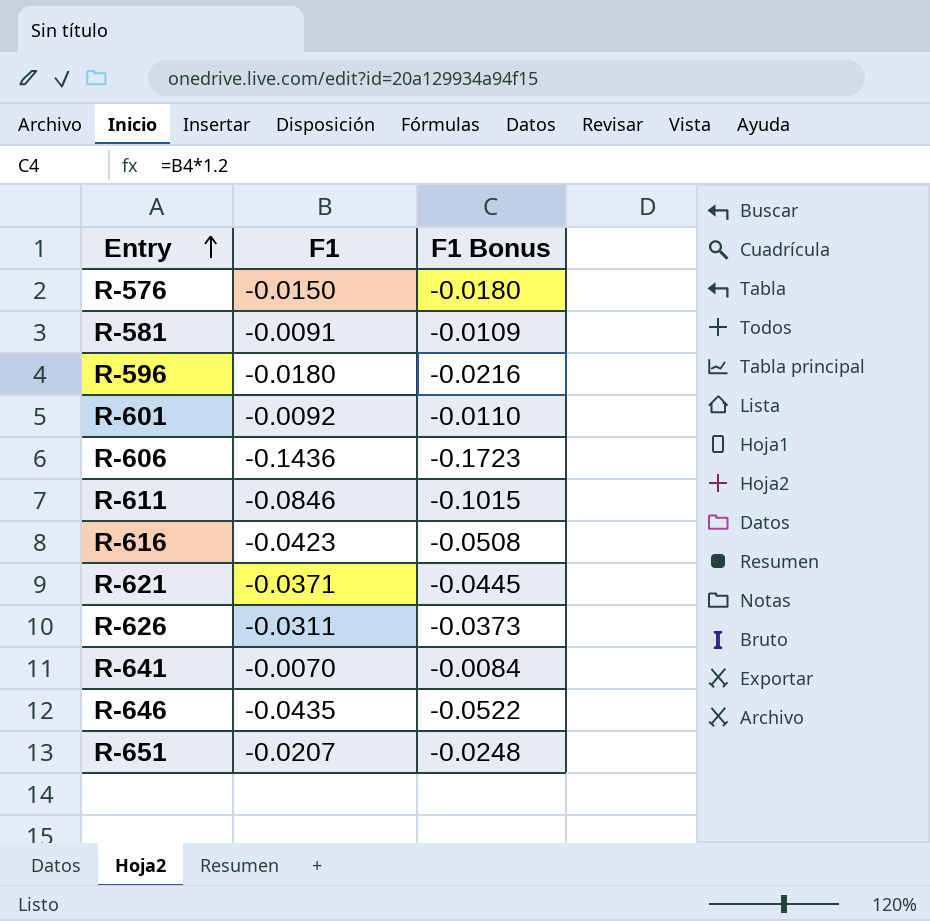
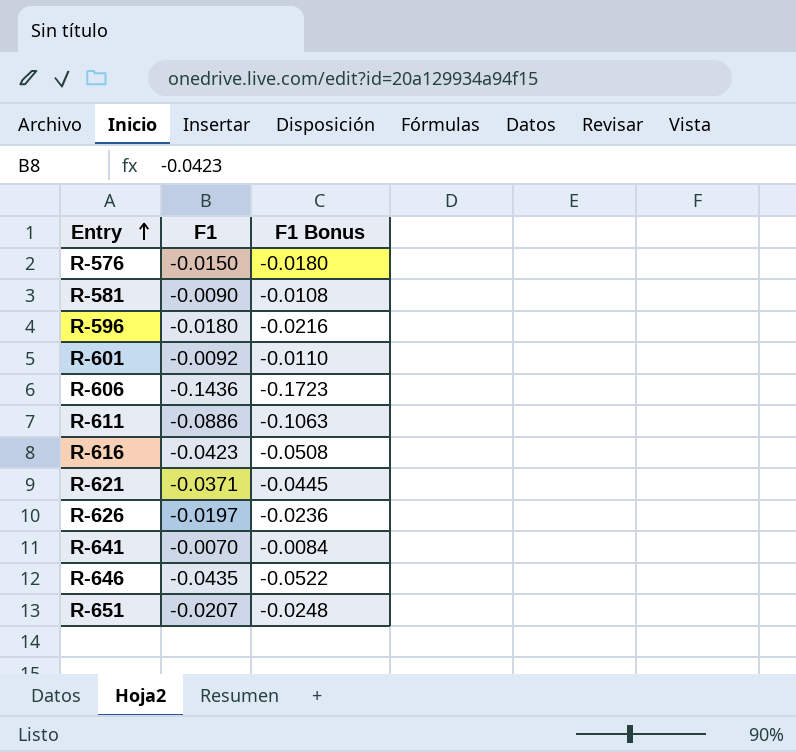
R-581 | F1: -0.0091 -> -0.0090
R-581 | F1 Bonus: -0.0109 -> -0.0108
R-611 | F1: -0.0846 -> -0.0886
R-611 | F1 Bonus: -0.1015 -> -0.1063
R-626 | F1: -0.0311 -> -0.0197
R-626 | F1 Bonus: -0.0373 -> -0.0236

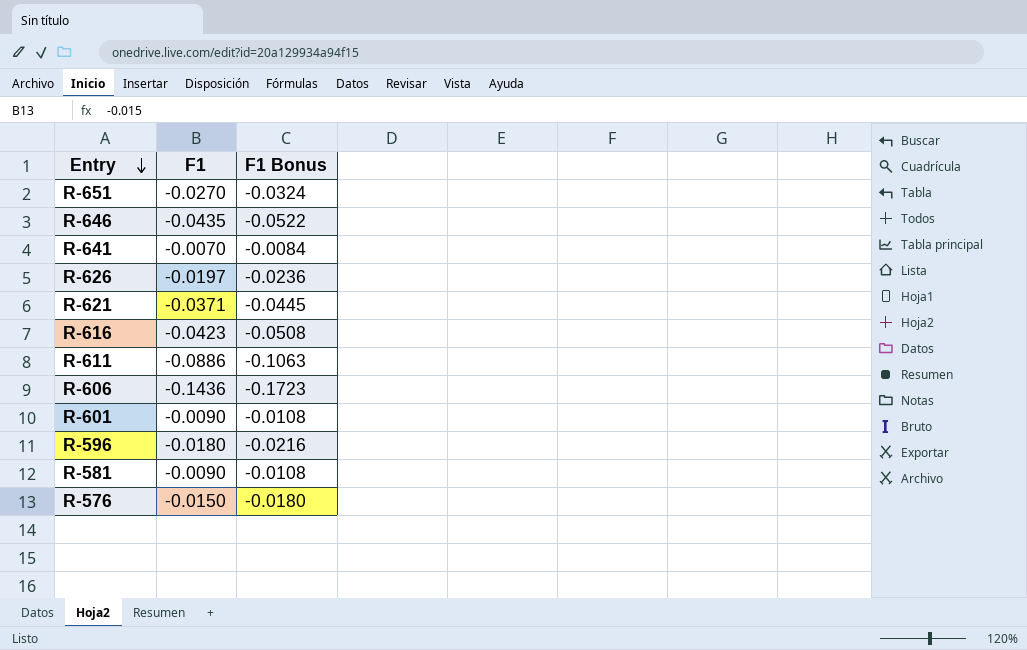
row order: Entry ascending -> Entry descending
R-651 | F1: -0.0207 -> -0.0270
R-651 | F1 Bonus: -0.0248 -> -0.0324
R-601 | F1: -0.0092 -> -0.0090
R-601 | F1 Bonus: -0.0110 -> -0.0108

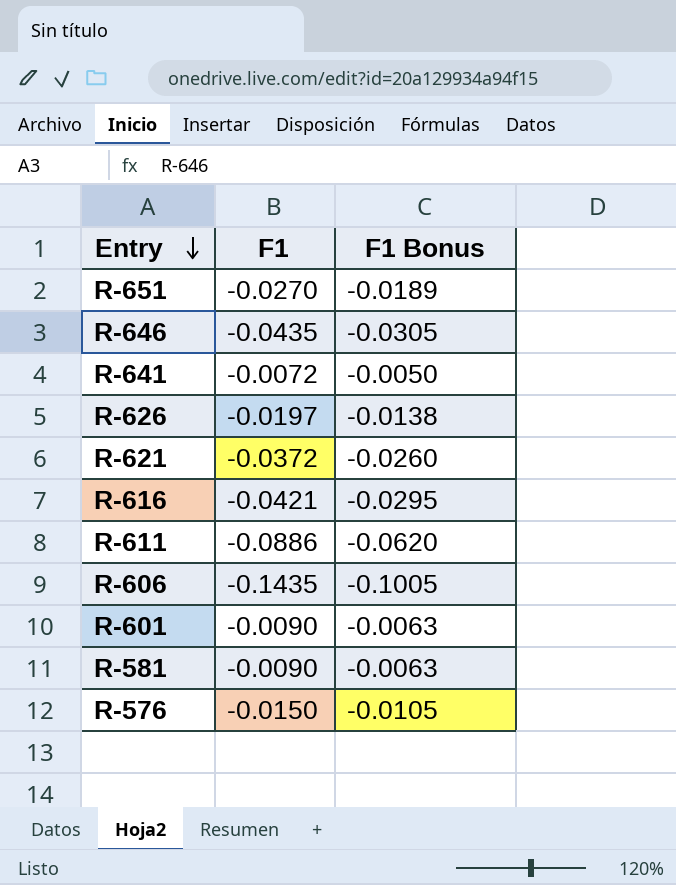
column F1 Bonus | formula: [F1] * 1.2 -> [F1] * 0.7
row R-596: -0.0180 | -0.0216 -> none
R-641 | F1: -0.0070 -> -0.0072
R-621 | F1: -0.0371 -> -0.0372
R-616 | F1: -0.0423 -> -0.0421
R-606 | F1: -0.1436 -> -0.1435

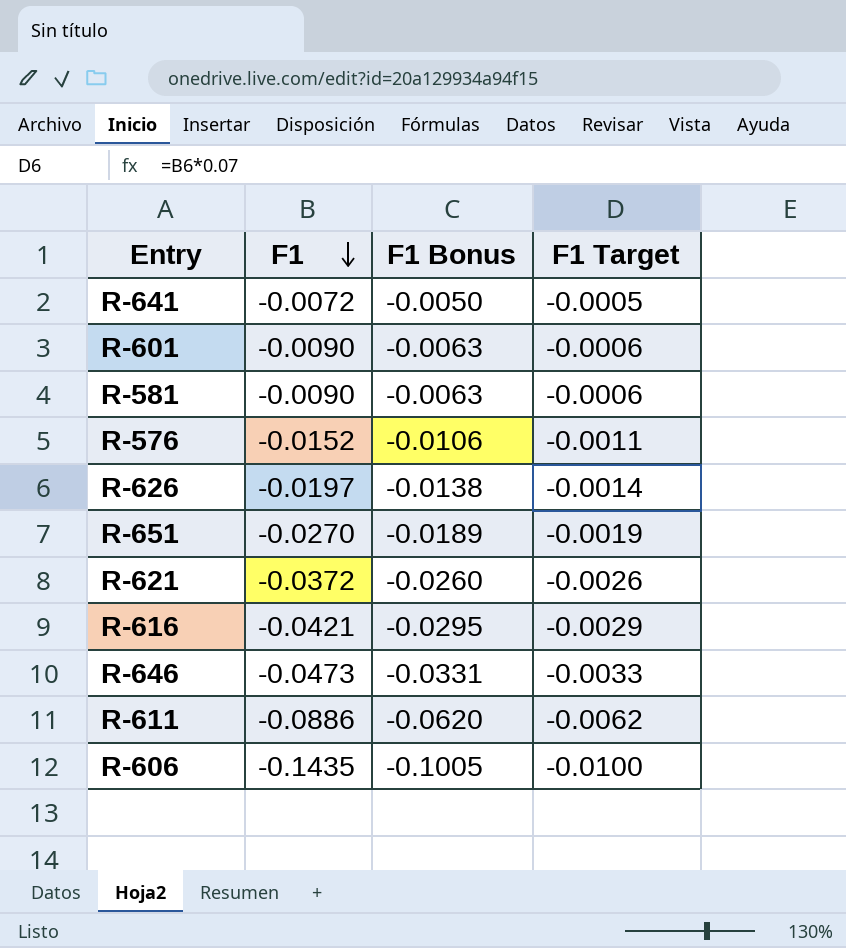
row order: Entry descending -> F1 descending
column F1 Target | formula: none -> [F1] * 0.07
R-576 | F1: -0.0150 -> -0.0152
R-576 | F1 Bonus: -0.0105 -> -0.0106
R-646 | F1: -0.0435 -> -0.0473
R-646 | F1 Bonus: -0.0305 -> -0.0331

